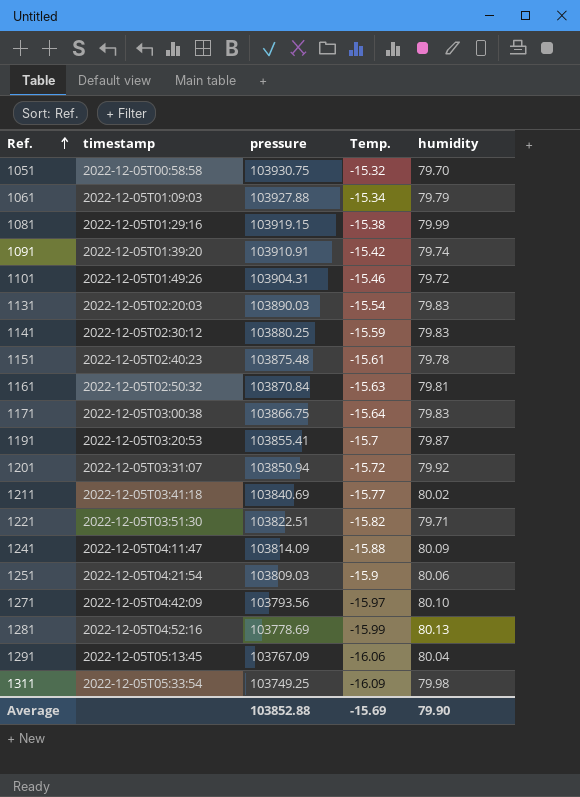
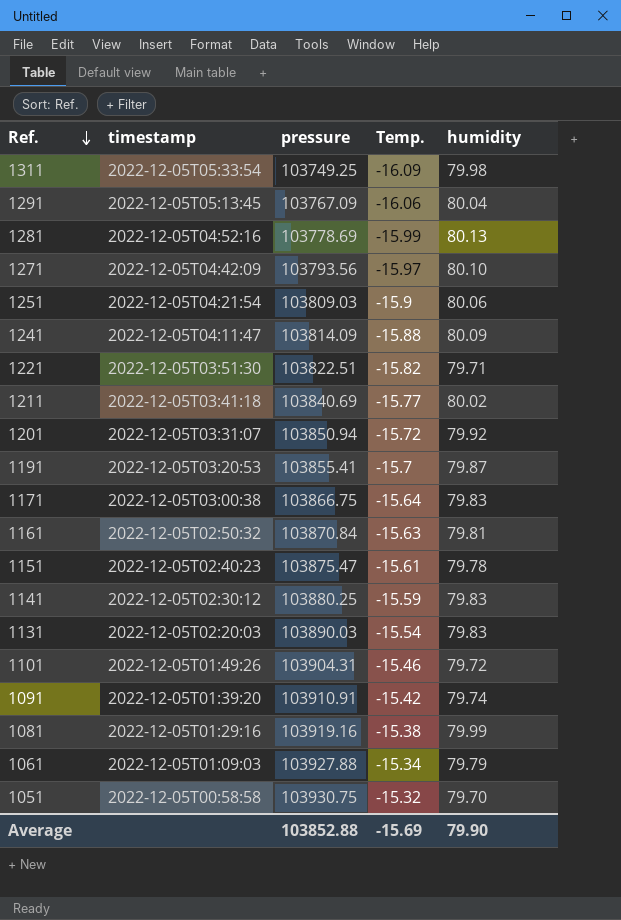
row order: Ref. ascending -> Ref. descending
1151 | pressure: 103875.48 -> 103875.47
1081 | pressure: 103919.15 -> 103919.16

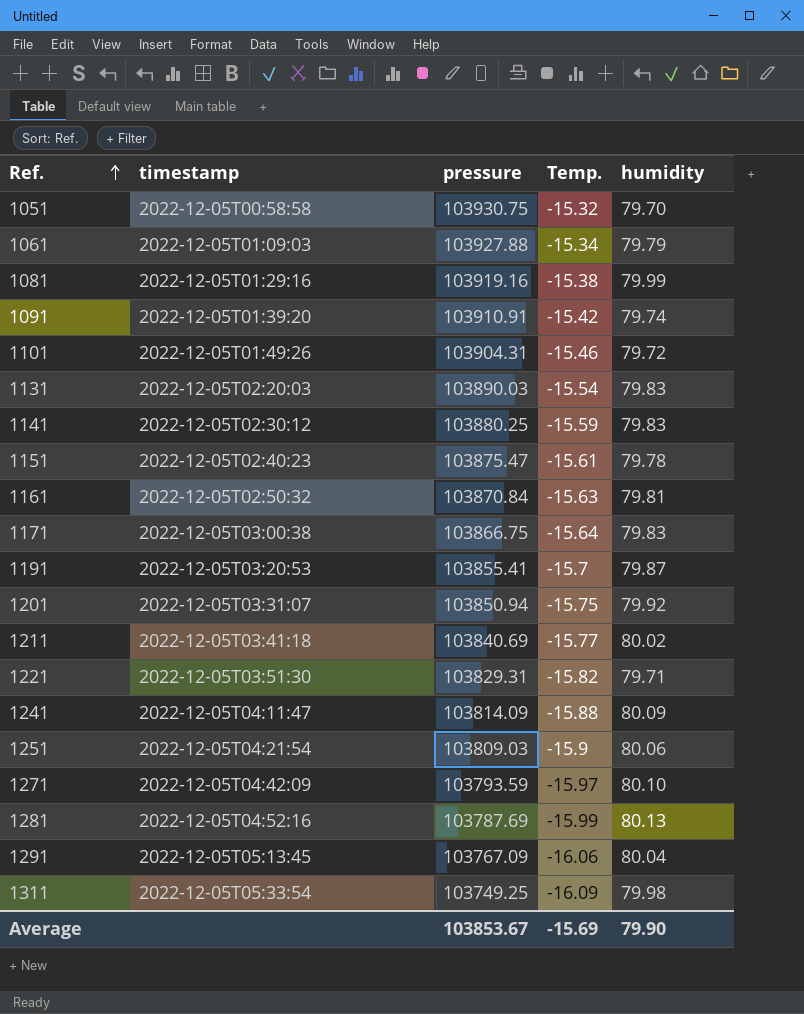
row order: Ref. descending -> Ref. ascending
1201 | Temp.: -15.72 -> -15.75
1221 | pressure: 103822.51 -> 103829.31
1271 | pressure: 103793.56 -> 103793.59
1281 | pressure: 103778.69 -> 103787.69
Average | pressure: 103852.88 -> 103853.67

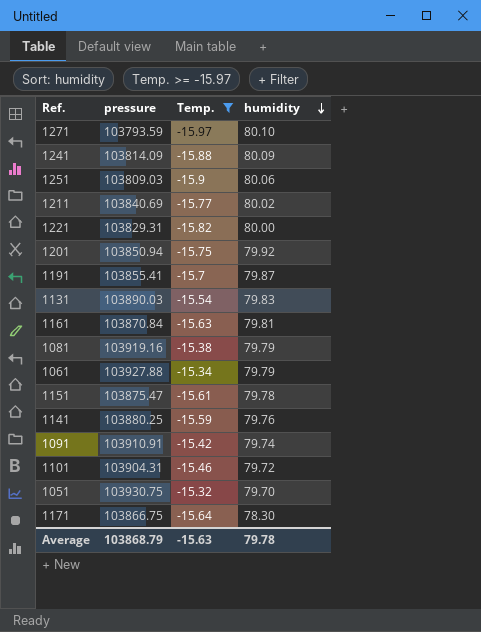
filter: none -> Temp. >= -15.97
row order: Ref. ascending -> humidity descending
column timestamp | position: 2 -> none
1221 | humidity: 79.71 -> 80.00
1081 | humidity: 79.99 -> 79.79
1141 | humidity: 79.83 -> 79.76
1171 | humidity: 79.83 -> 78.30
Average | pressure: 103853.67 -> 103868.79
Average | Temp.: -15.69 -> -15.63
Average | humidity: 79.90 -> 79.78

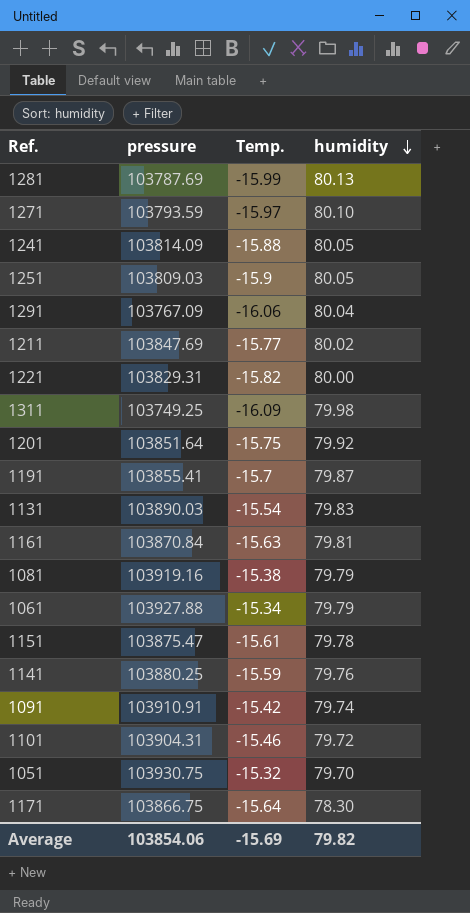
filter: Temp. >= -15.97 -> none
1241 | humidity: 80.09 -> 80.05
1251 | humidity: 80.06 -> 80.05
1211 | pressure: 103840.69 -> 103847.69
1201 | pressure: 103850.94 -> 103851.64
Average | pressure: 103868.79 -> 103854.06
Average | Temp.: -15.63 -> -15.69
Average | humidity: 79.78 -> 79.82

